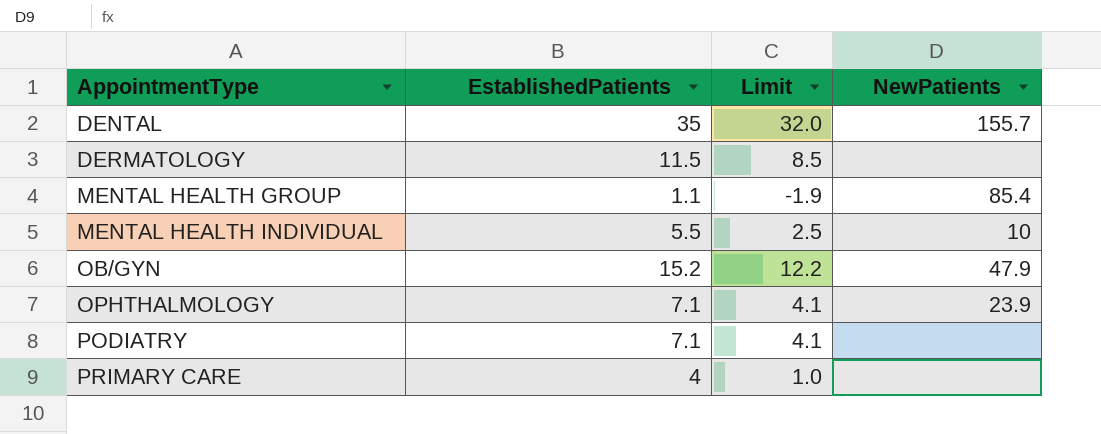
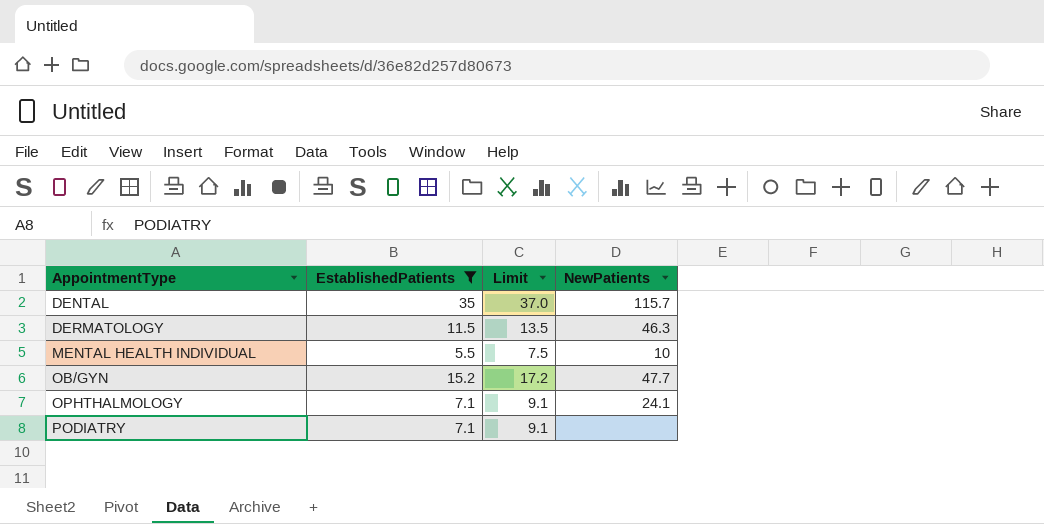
filter: none -> EstablishedPatients >= 5.5
column Limit | formula: [EstablishedPatients] - 3 -> [EstablishedPatients] + 2
DENTAL | NewPatients: 155.7 -> 115.7
DERMATOLOGY | NewPatients: none -> 46.3
OB/GYN | NewPatients: 47.9 -> 47.7
OPHTHALMOLOGY | NewPatients: 23.9 -> 24.1

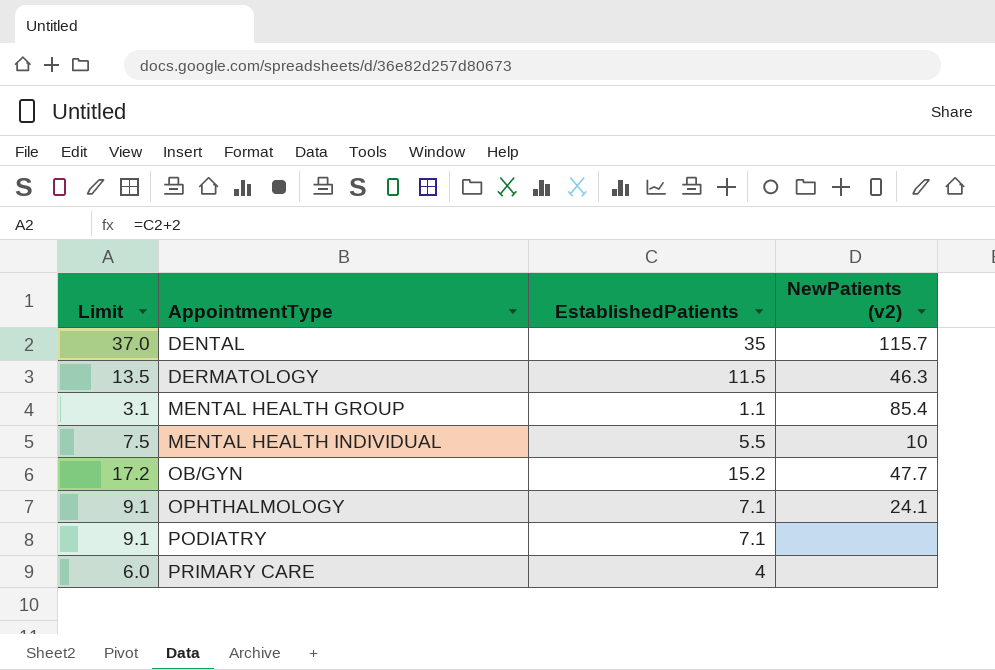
filter: EstablishedPatients >= 5.5 -> none
column Limit | position: 3 -> 1
column name: NewPatients -> NewPatients (v2)

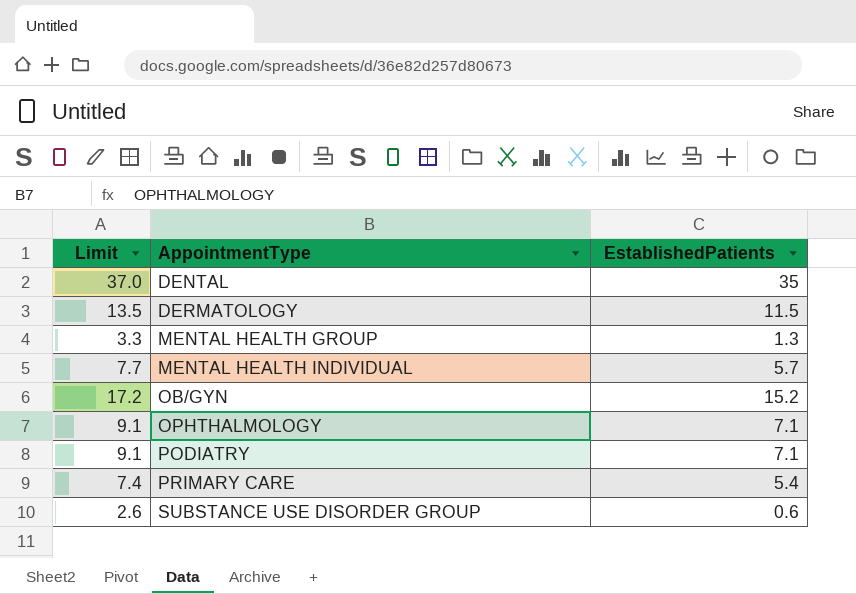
column NewPatients (v2) | position: 4 -> none
MENTAL HEALTH GROUP | Limit: 3.1 -> 3.3
MENTAL HEALTH GROUP | EstablishedPatients: 1.1 -> 1.3
MENTAL HEALTH INDIVIDUAL | Limit: 7.5 -> 7.7
MENTAL HEALTH INDIVIDUAL | EstablishedPatients: 5.5 -> 5.7
PRIMARY CARE | Limit: 6.0 -> 7.4
PRIMARY CARE | EstablishedPatients: 4 -> 5.4
row SUBSTANCE USE DISORDER GROUP: none -> 2.6 | 0.6

